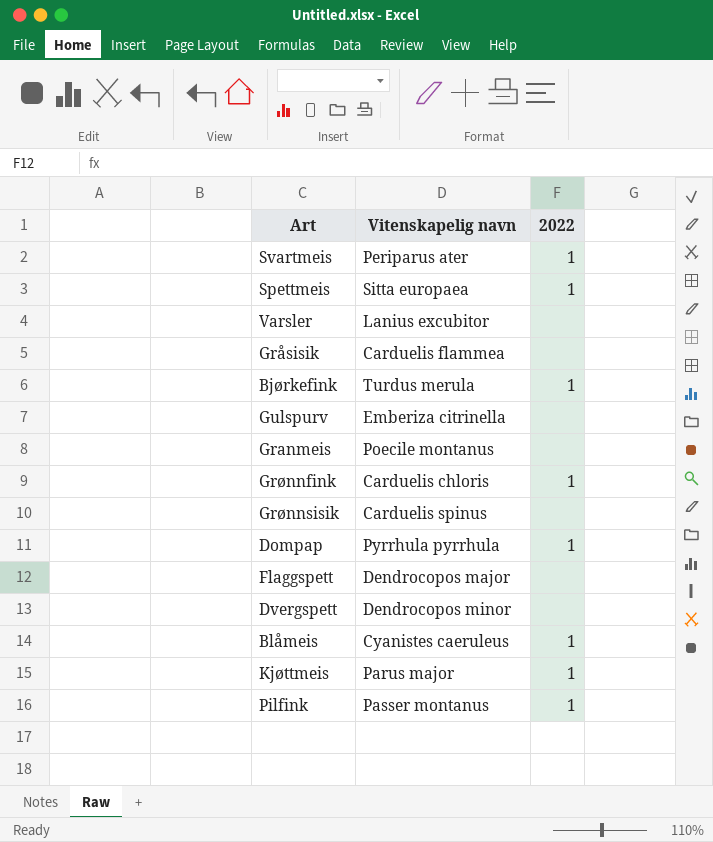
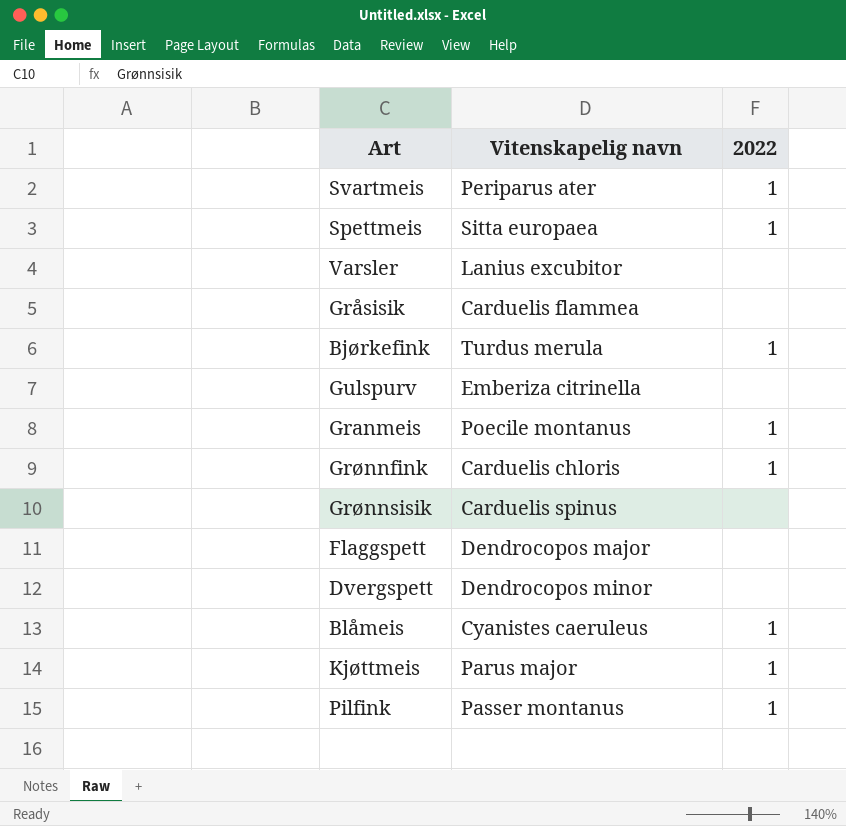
row Dompap: Pyrrhula pyrrhula | 1 -> none
Granmeis | 2022: none -> 1

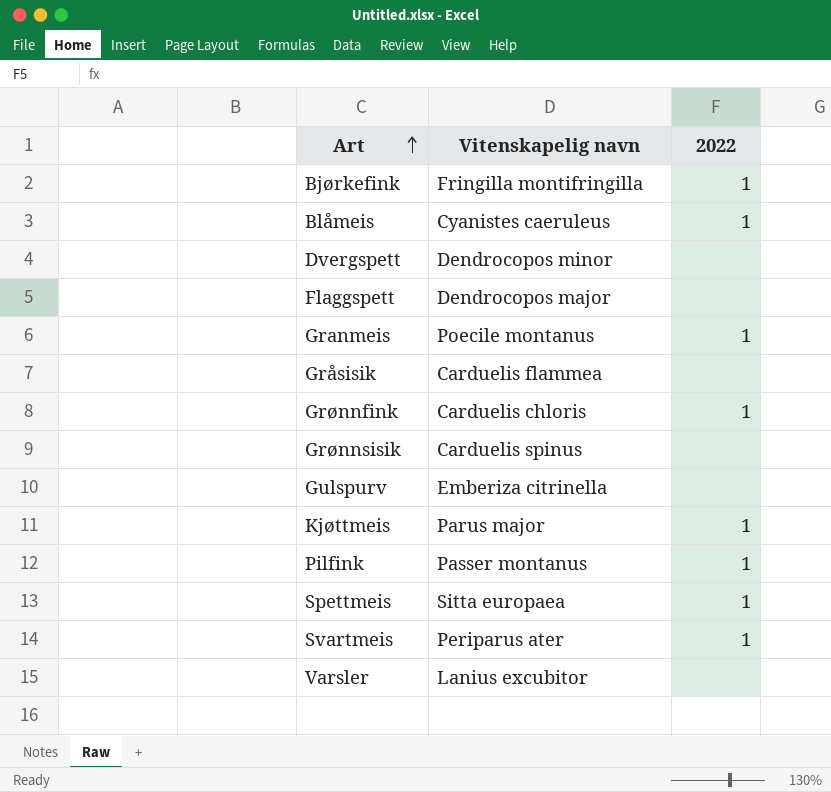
row order: none -> Art ascending
Bjørkefink | Vitenskapelig navn: Turdus merula -> Fringilla montifringilla

